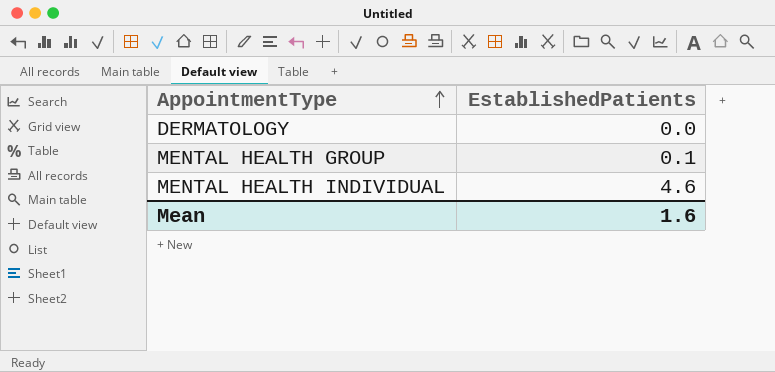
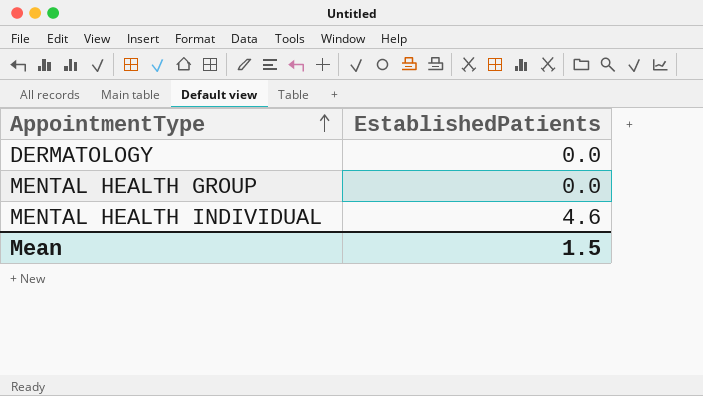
MENTAL HEALTH GROUP | EstablishedPatients: 0.1 -> 0.0
Mean | EstablishedPatients: 1.6 -> 1.5

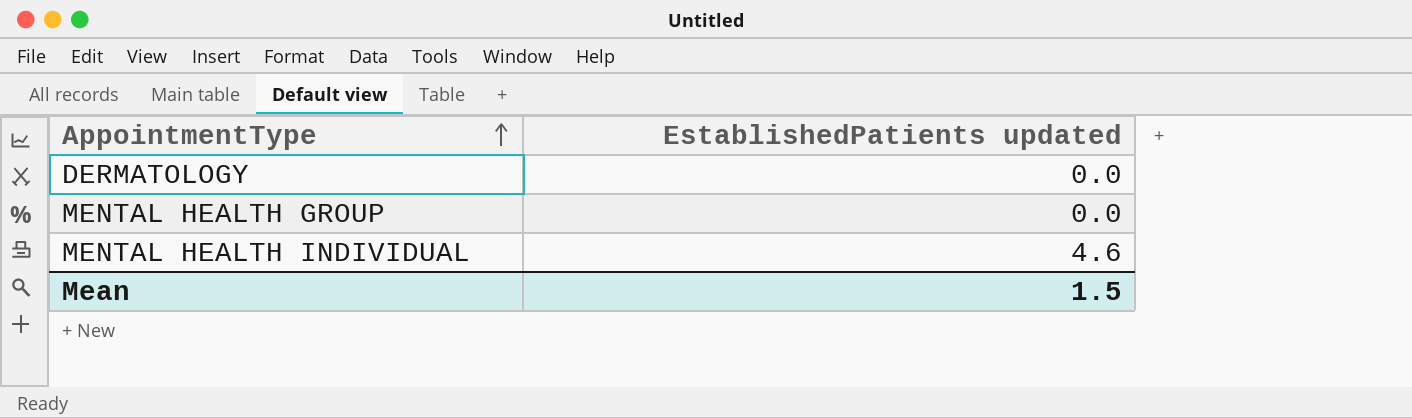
column name: EstablishedPatients -> EstablishedPatients updated

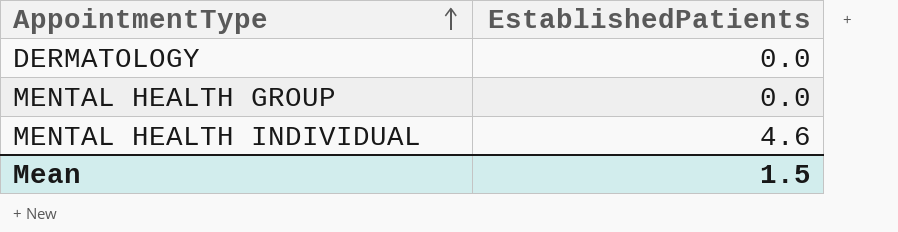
column name: EstablishedPatients updated -> EstablishedPatients

